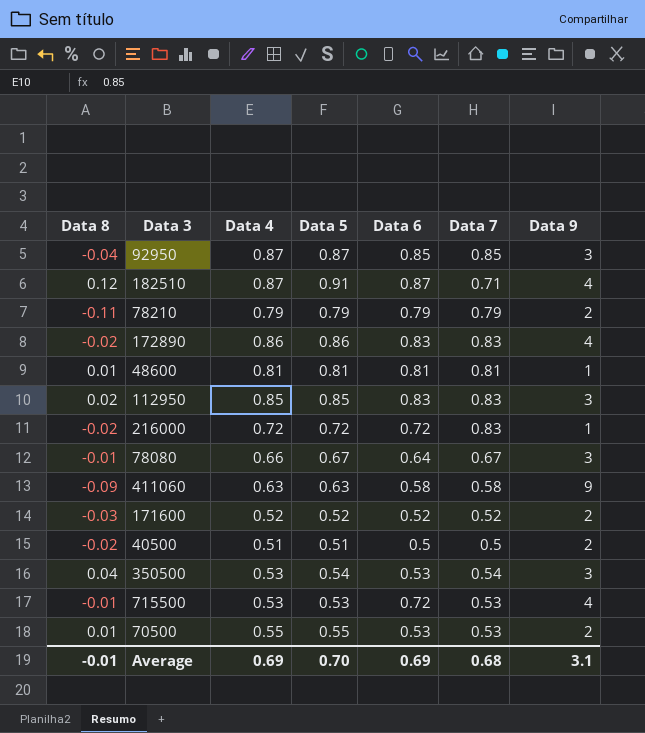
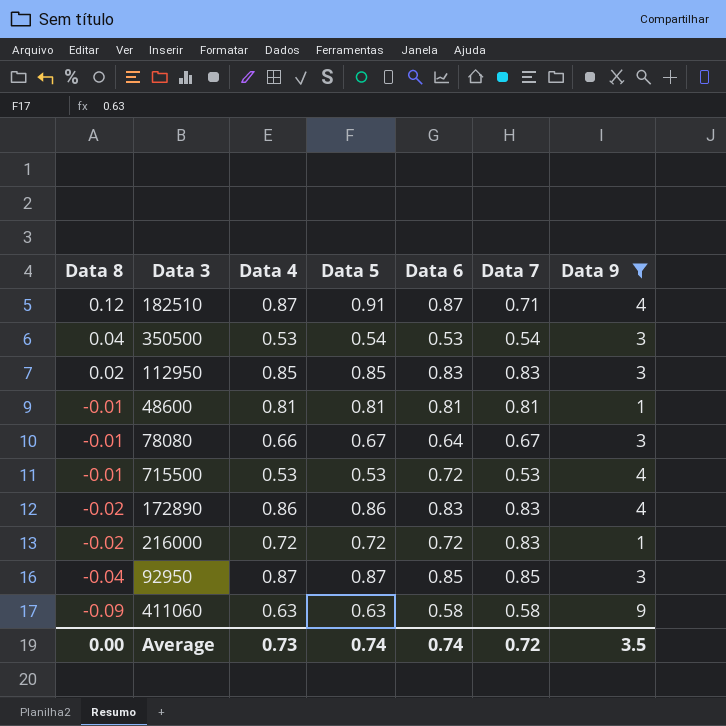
filter: none -> Data 9 != 2
row order: none -> Data 8 descending
48600 | Data 8: 0.01 -> -0.01
Average | Data 8: -0.01 -> 0.00
Average | Data 4: 0.69 -> 0.73
Average | Data 5: 0.70 -> 0.74
Average | Data 6: 0.69 -> 0.74
Average | Data 7: 0.68 -> 0.72
Average | Data 9: 3.1 -> 3.5

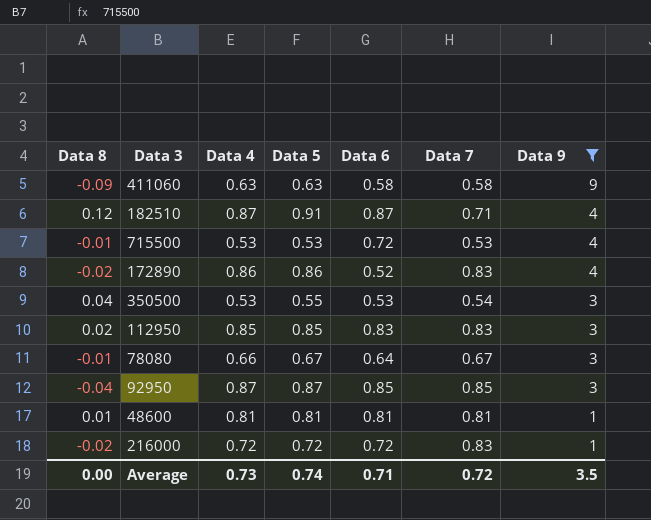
row order: Data 8 descending -> Data 9 descending
172890 | Data 6: 0.83 -> 0.52
350500 | Data 5: 0.54 -> 0.55
48600 | Data 8: -0.01 -> 0.01
Average | Data 6: 0.74 -> 0.71

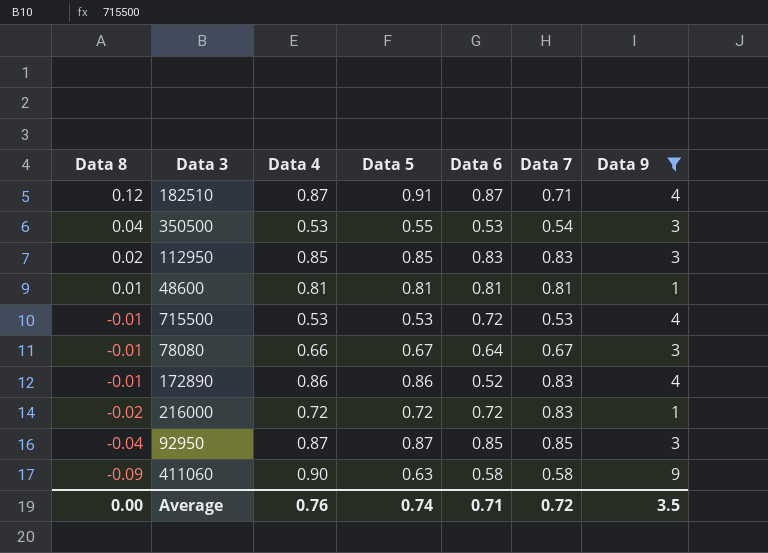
row order: Data 9 descending -> Data 8 descending
172890 | Data 8: -0.02 -> -0.01
411060 | Data 4: 0.63 -> 0.90
Average | Data 4: 0.73 -> 0.76

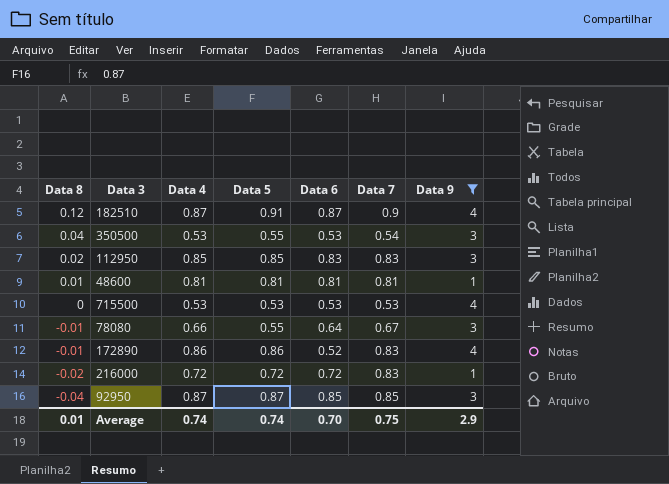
row 411060: -0.09 | 0.90 | 0.63 | 0.58 | 0.58 | 9 -> none
182510 | Data 7: 0.71 -> 0.9
715500 | Data 8: -0.01 -> 0
715500 | Data 6: 0.72 -> 0.53
78080 | Data 5: 0.67 -> 0.55
Average | Data 8: 0.00 -> 0.01
Average | Data 4: 0.76 -> 0.74
Average | Data 6: 0.71 -> 0.70
Average | Data 7: 0.72 -> 0.75
Average | Data 9: 3.5 -> 2.9

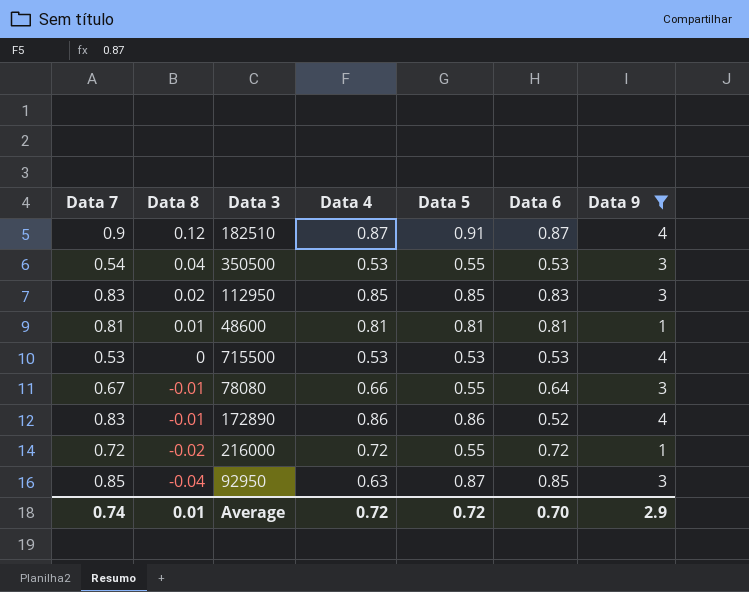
column Data 7 | position: 6 -> 1
216000 | Data 7: 0.83 -> 0.72
216000 | Data 5: 0.72 -> 0.55
92950 | Data 4: 0.87 -> 0.63
Average | Data 7: 0.75 -> 0.74
Average | Data 4: 0.74 -> 0.72
Average | Data 5: 0.74 -> 0.72

